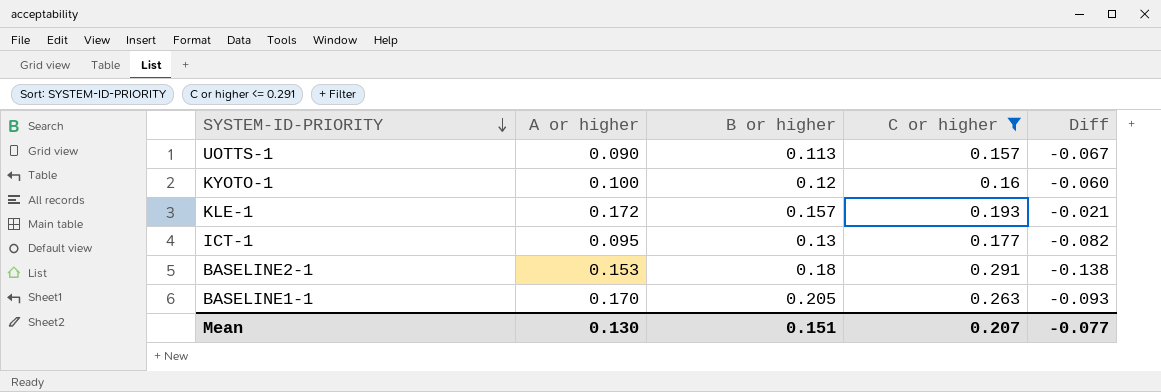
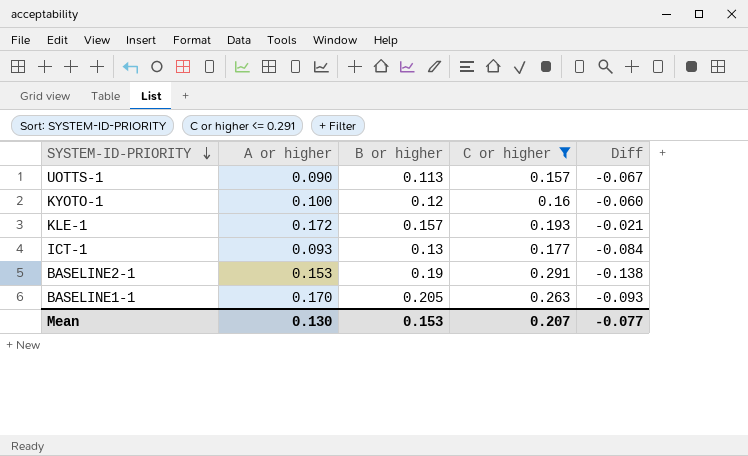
ICT-1 | A or higher: 0.095 -> 0.093
ICT-1 | Diff: -0.082 -> -0.084
BASELINE2-1 | B or higher: 0.18 -> 0.19
Mean | B or higher: 0.151 -> 0.153

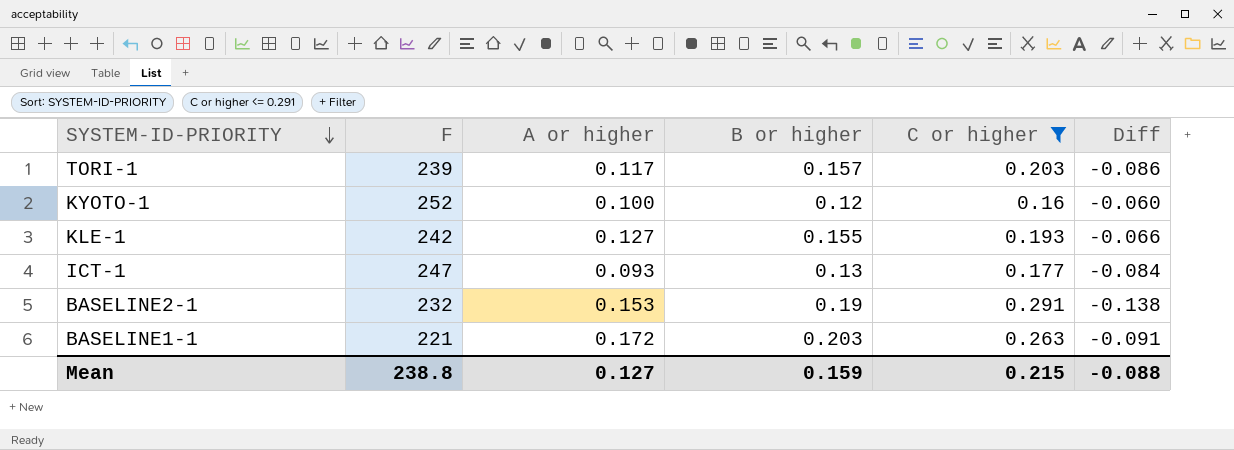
column F | position: none -> 2
row UOTTS-1: 0.090 | 0.113 | 0.157 | -0.067 -> none
row TORI-1: none -> 239 | 0.117 | 0.157 | 0.203 | -0.086
KLE-1 | A or higher: 0.172 -> 0.127
KLE-1 | B or higher: 0.157 -> 0.155
KLE-1 | Diff: -0.021 -> -0.066
BASELINE1-1 | A or higher: 0.170 -> 0.172
BASELINE1-1 | B or higher: 0.205 -> 0.203
BASELINE1-1 | Diff: -0.093 -> -0.091
Mean | A or higher: 0.130 -> 0.127
Mean | B or higher: 0.153 -> 0.159
Mean | C or higher: 0.207 -> 0.215
Mean | Diff: -0.077 -> -0.088

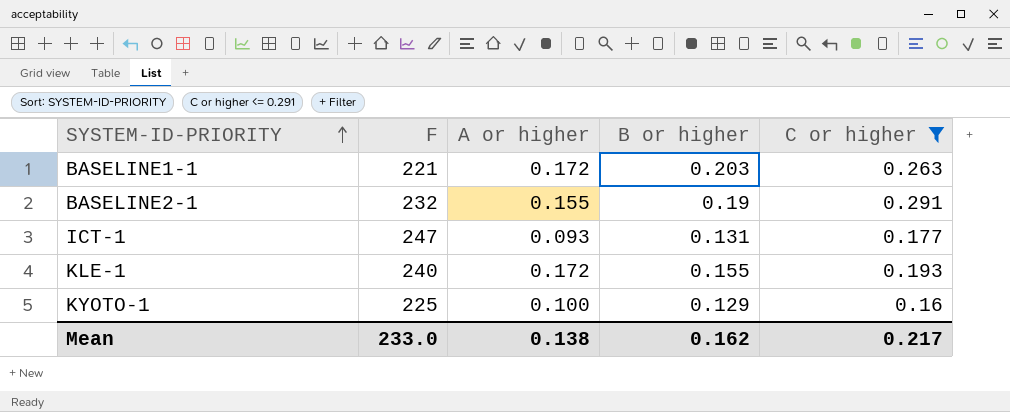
row order: SYSTEM-ID-PRIORITY descending -> SYSTEM-ID-PRIORITY ascending
column Diff | formula: [A or higher] - [C or higher] -> none
row TORI-1: 239 | 0.117 | 0.157 | 0.203 | -0.086 -> none
BASELINE2-1 | A or higher: 0.153 -> 0.155
ICT-1 | B or higher: 0.13 -> 0.131
KLE-1 | F: 242 -> 240
KLE-1 | A or higher: 0.127 -> 0.172
KYOTO-1 | F: 252 -> 225
KYOTO-1 | B or higher: 0.12 -> 0.129
Mean | F: 238.8 -> 233.0
Mean | A or higher: 0.127 -> 0.138
Mean | B or higher: 0.159 -> 0.162
Mean | C or higher: 0.215 -> 0.217

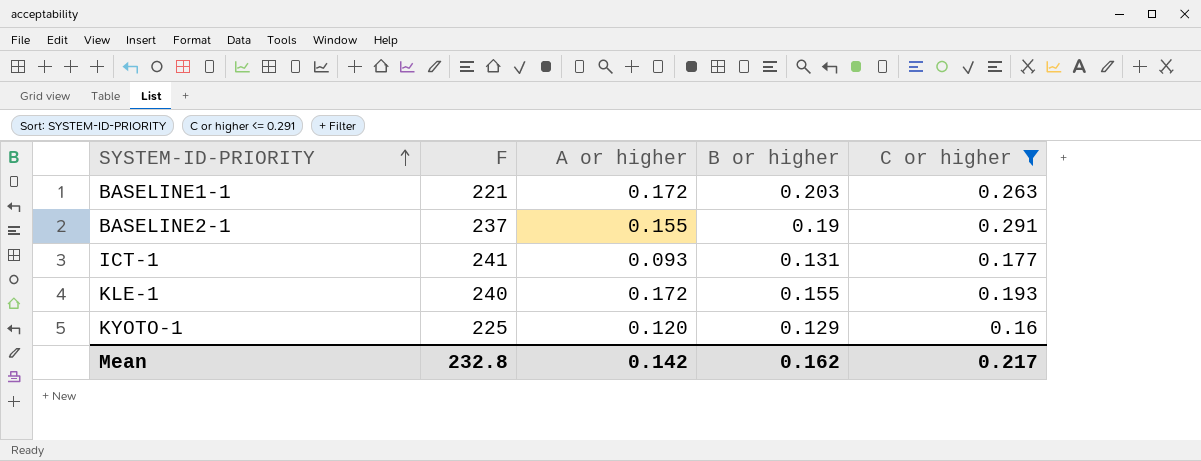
BASELINE2-1 | F: 232 -> 237
ICT-1 | F: 247 -> 241
KYOTO-1 | A or higher: 0.100 -> 0.120
Mean | F: 233.0 -> 232.8
Mean | A or higher: 0.138 -> 0.142

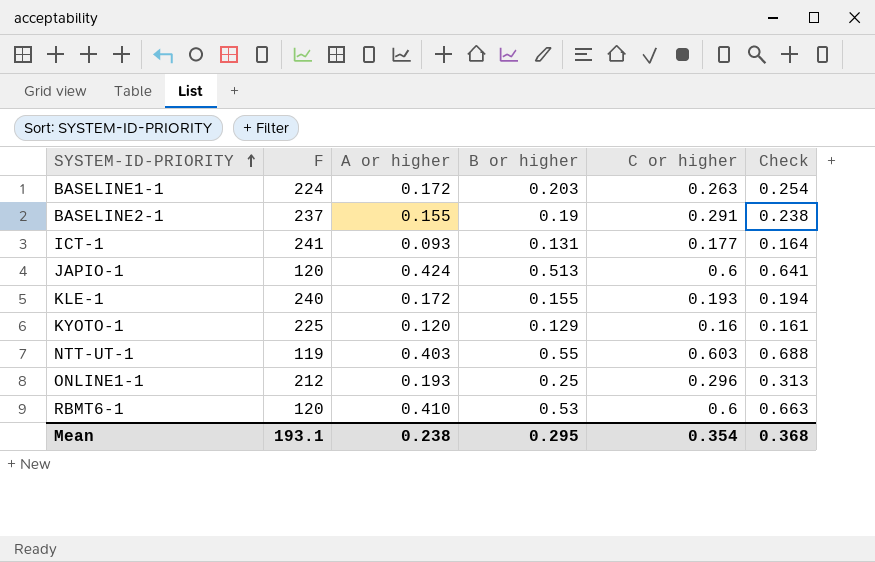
filter: C or higher <= 0.291 -> none
column Check | formula: none -> [B or higher] * 1.25
BASELINE1-1 | F: 221 -> 224
Mean | F: 232.8 -> 193.1
Mean | A or higher: 0.142 -> 0.238
Mean | B or higher: 0.162 -> 0.295
Mean | C or higher: 0.217 -> 0.354

